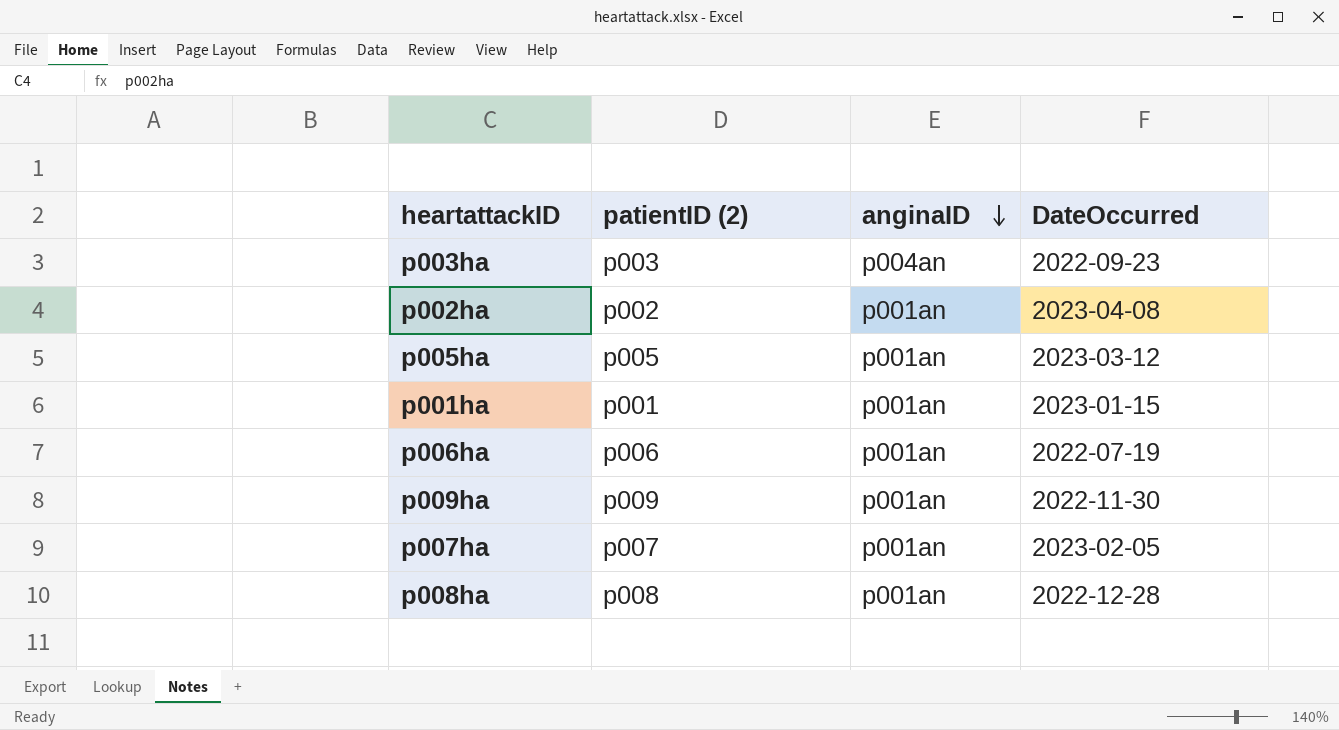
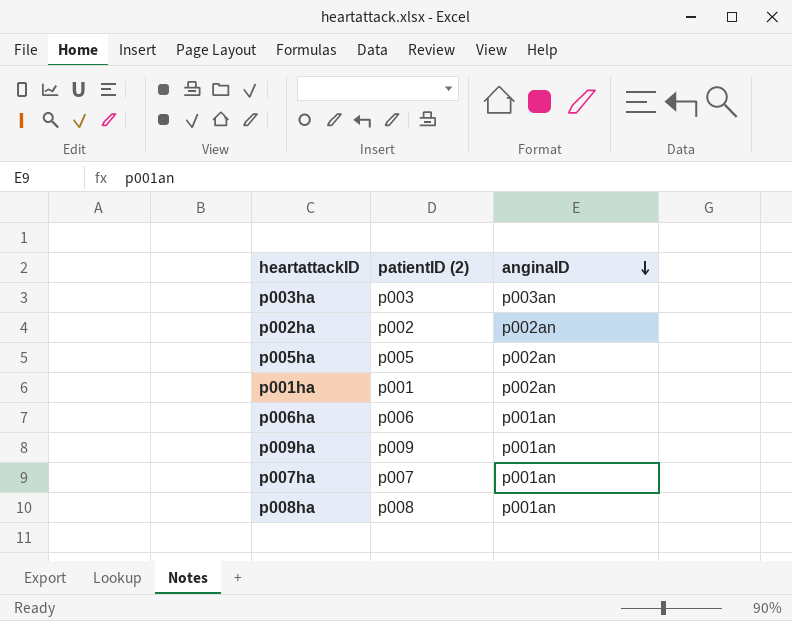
column DateOccurred | position: 4 -> none
p003ha | anginaID: p004an -> p003an
p002ha | anginaID: p001an -> p002an
p005ha | anginaID: p001an -> p002an
p001ha | anginaID: p001an -> p002an

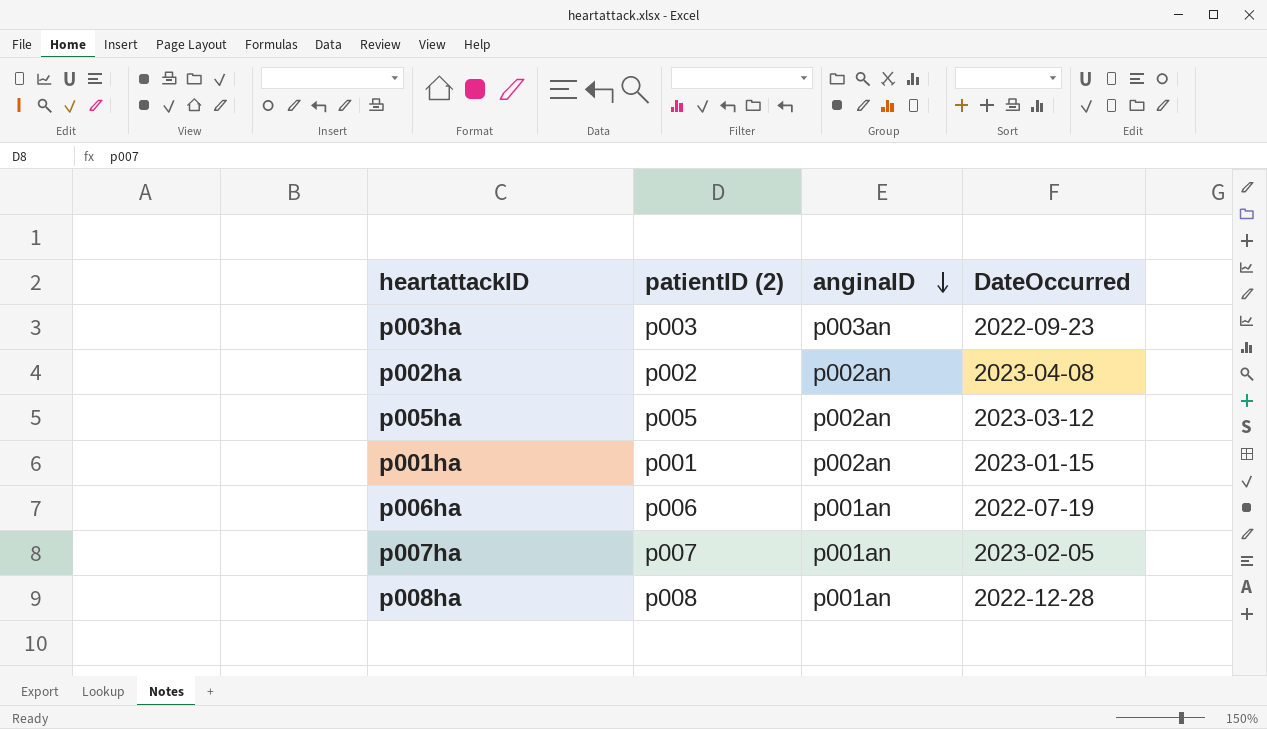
column DateOccurred | position: none -> 4
row p009ha: p009 | p001an -> none

